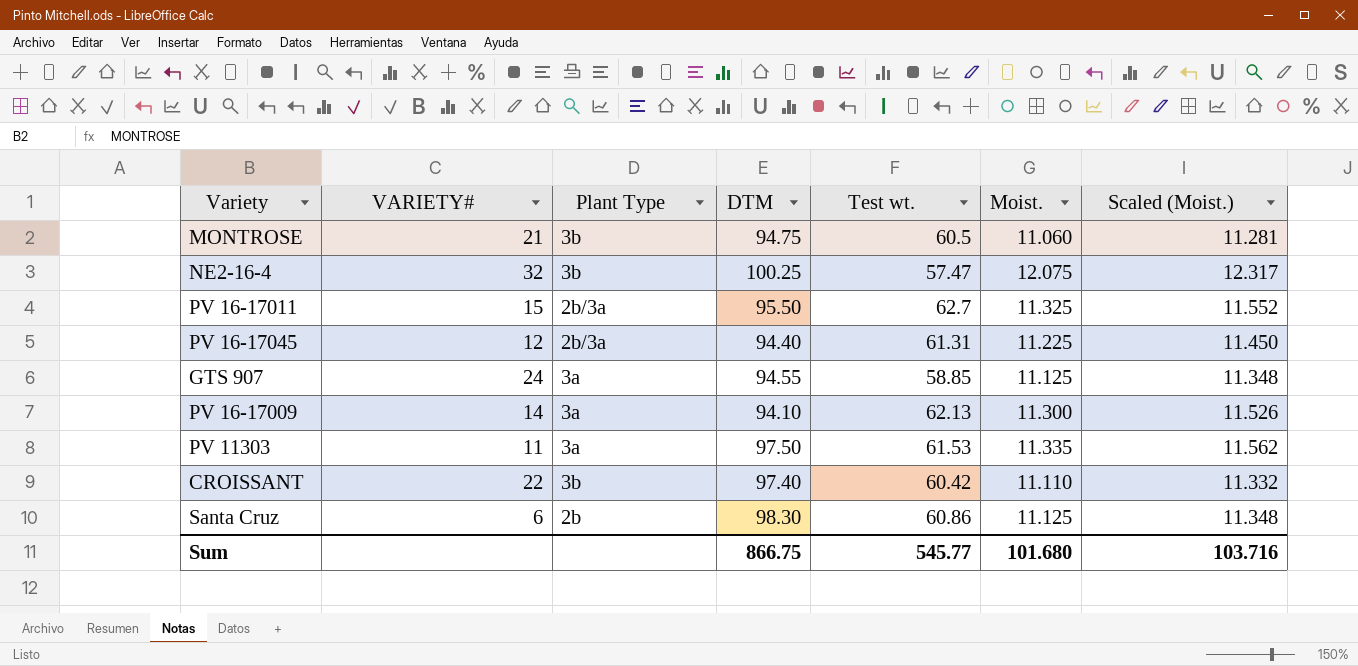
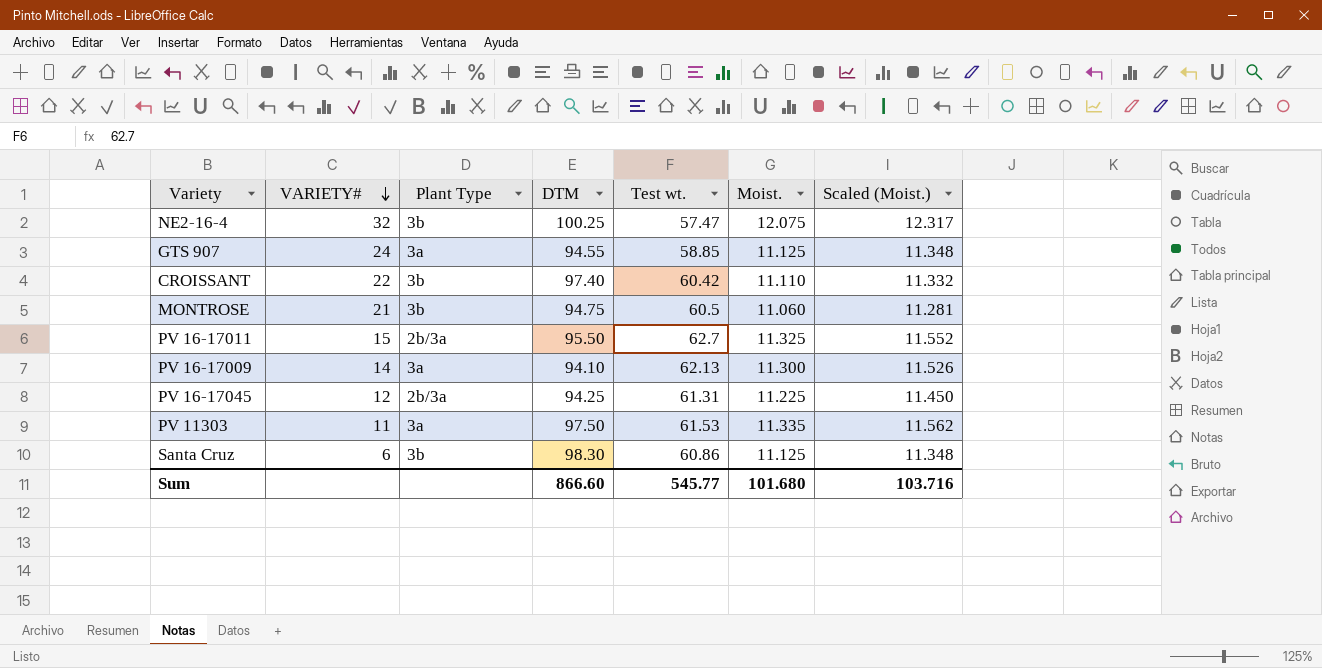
row order: none -> VARIETY# descending
PV 16-17045 | DTM: 94.40 -> 94.25
Santa Cruz | Plant Type: 2b -> 3b
Sum | DTM: 866.75 -> 866.60

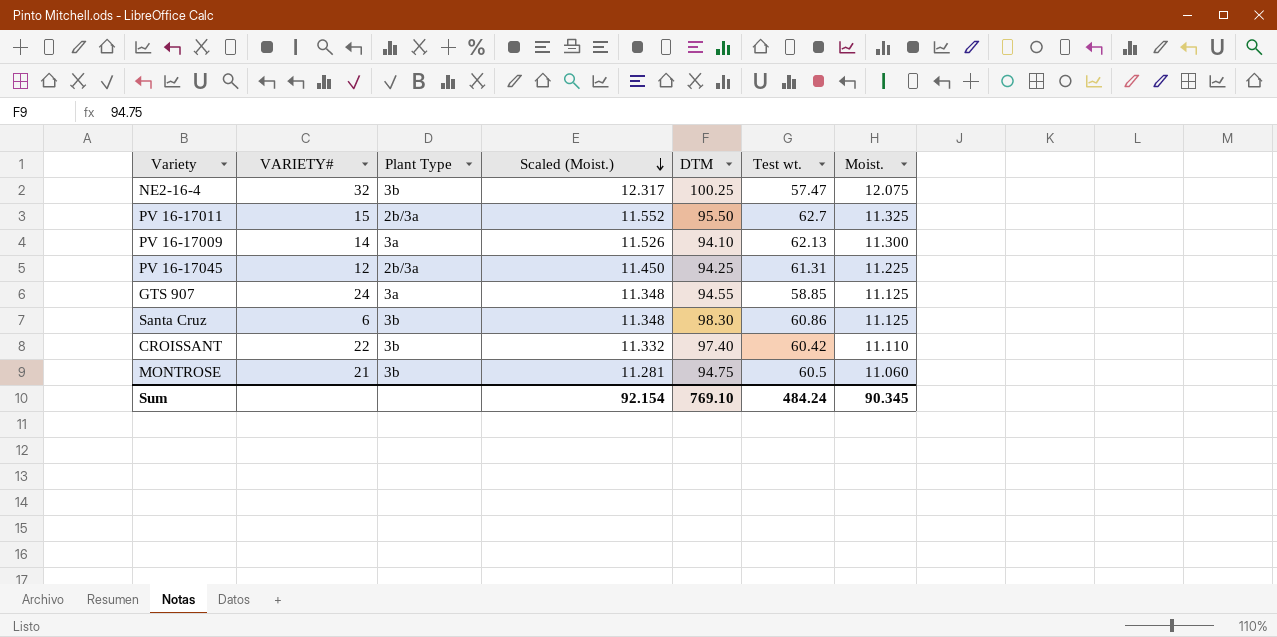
row order: VARIETY# descending -> Scaled (Moist.) descending
column Scaled (Moist.) | position: 7 -> 4
row PV 11303: 11 | 3a | 97.50 | 61.53 | 11.335 | 11.562 -> none
Sum | Scaled (Moist.): 103.716 -> 92.154
Sum | DTM: 866.60 -> 769.10
Sum | Test wt.: 545.77 -> 484.24
Sum | Moist.: 101.680 -> 90.345

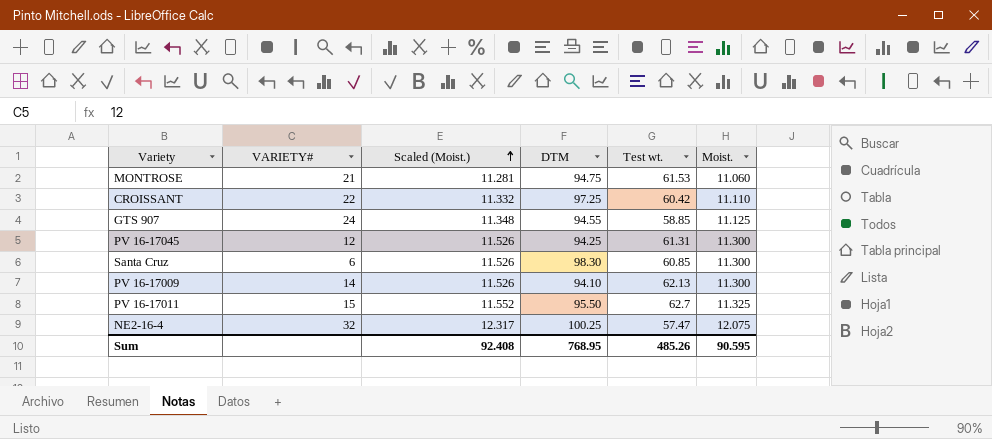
row order: Scaled (Moist.) descending -> Scaled (Moist.) ascending
column Plant Type | position: 3 -> none
MONTROSE | Test wt.: 60.5 -> 61.53
CROISSANT | DTM: 97.40 -> 97.25
PV 16-17045 | Scaled (Moist.): 11.450 -> 11.526
PV 16-17045 | Moist.: 11.225 -> 11.300
Santa Cruz | Scaled (Moist.): 11.348 -> 11.526
Santa Cruz | Test wt.: 60.86 -> 60.85
Santa Cruz | Moist.: 11.125 -> 11.300
Sum | Scaled (Moist.): 92.154 -> 92.408
Sum | DTM: 769.10 -> 768.95
Sum | Test wt.: 484.24 -> 485.26
Sum | Moist.: 90.345 -> 90.595

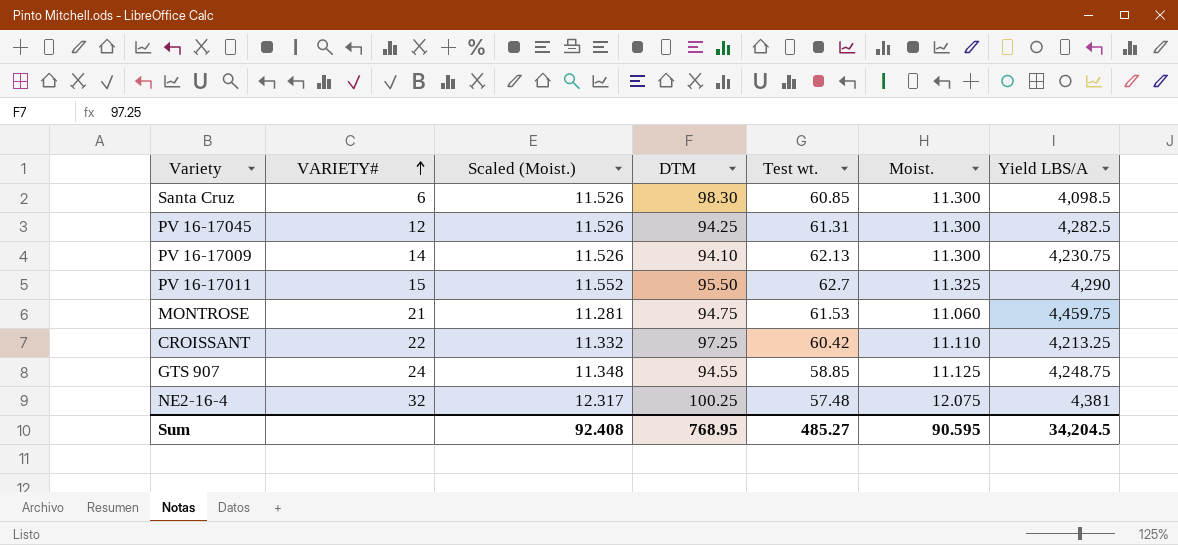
row order: Scaled (Moist.) ascending -> VARIETY# ascending
column Yield LBS/A | position: none -> 7
NE2-16-4 | Test wt.: 57.47 -> 57.48
Sum | Test wt.: 485.26 -> 485.27

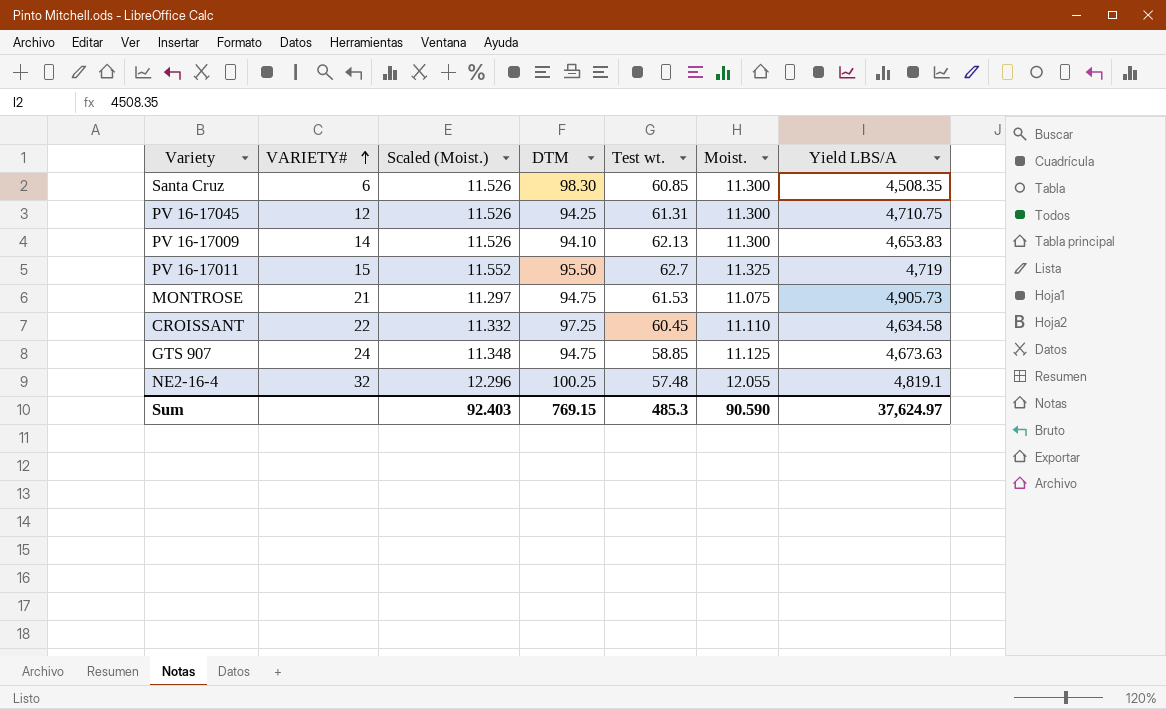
Santa Cruz | Yield LBS/A: 4,098.5 -> 4,508.35
PV 16-17045 | Yield LBS/A: 4,282.5 -> 4,710.75
PV 16-17009 | Yield LBS/A: 4,230.75 -> 4,653.83
PV 16-17011 | Yield LBS/A: 4,290 -> 4,719
MONTROSE | Scaled (Moist.): 11.281 -> 11.297
MONTROSE | Moist.: 11.060 -> 11.075
MONTROSE | Yield LBS/A: 4,459.75 -> 4,905.73
CROISSANT | Test wt.: 60.42 -> 60.45
CROISSANT | Yield LBS/A: 4,213.25 -> 4,634.58
GTS 907 | DTM: 94.55 -> 94.75
GTS 907 | Yield LBS/A: 4,248.75 -> 4,673.63
NE2-16-4 | Scaled (Moist.): 12.317 -> 12.296
NE2-16-4 | Moist.: 12.075 -> 12.055
NE2-16-4 | Yield LBS/A: 4,381 -> 4,819.1
Sum | Scaled (Moist.): 92.408 -> 92.403
Sum | DTM: 768.95 -> 769.15
Sum | Test wt.: 485.27 -> 485.3
Sum | Moist.: 90.595 -> 90.590
Sum | Yield LBS/A: 34,204.5 -> 37,624.97

